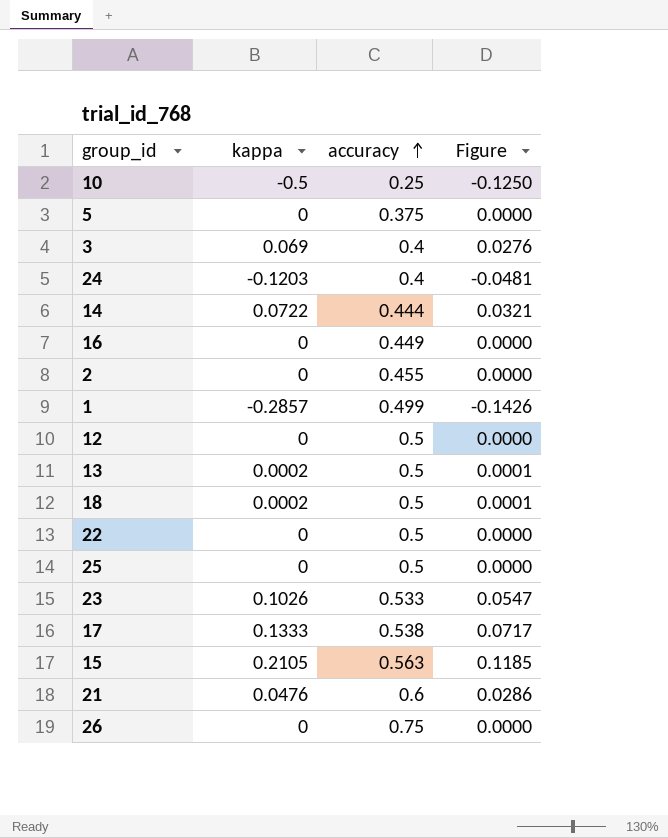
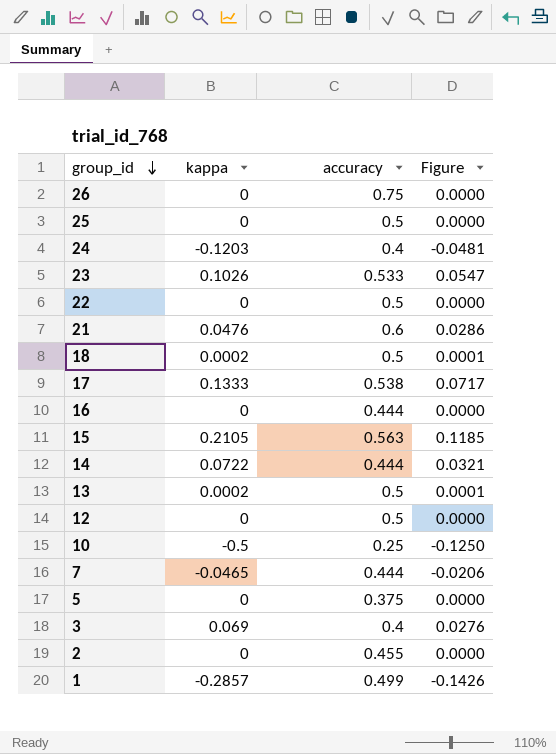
row order: accuracy ascending -> group_id descending
16 | accuracy: 0.449 -> 0.444
row 7: none -> -0.0465 | 0.444 | -0.0206

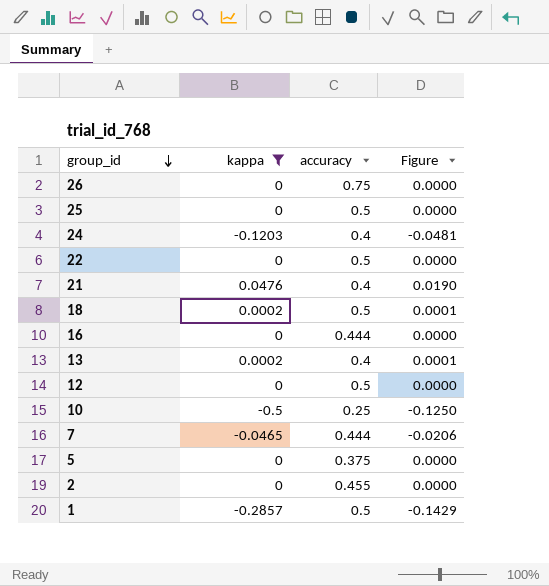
filter: none -> kappa <= 0.0476
21 | accuracy: 0.6 -> 0.4
21 | Figure: 0.0286 -> 0.0190
13 | accuracy: 0.5 -> 0.4
1 | accuracy: 0.499 -> 0.5
1 | Figure: -0.1426 -> -0.1429

